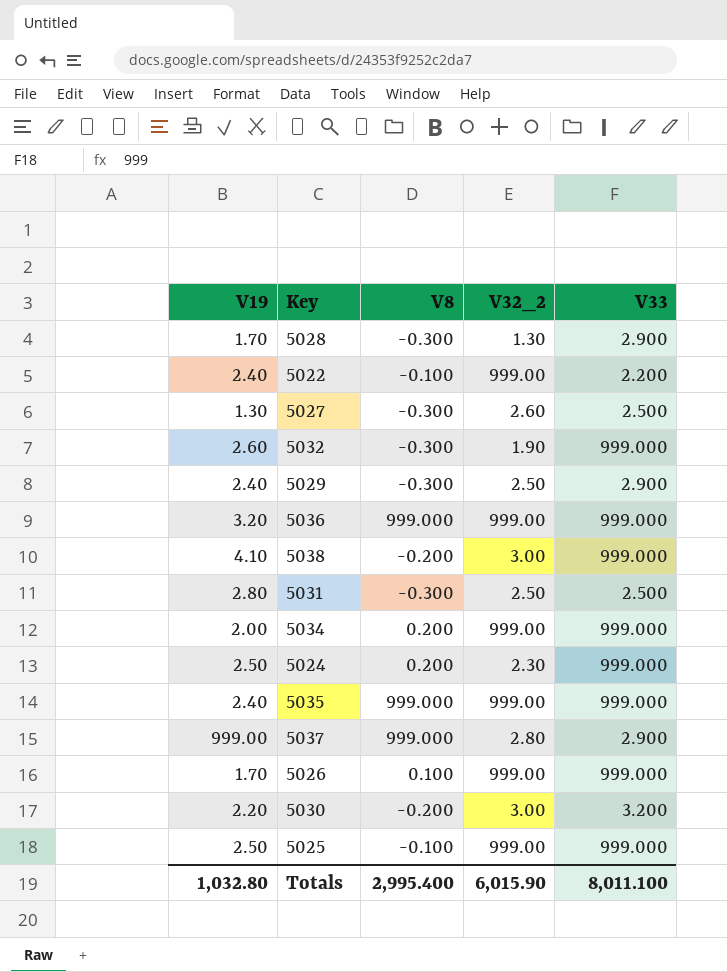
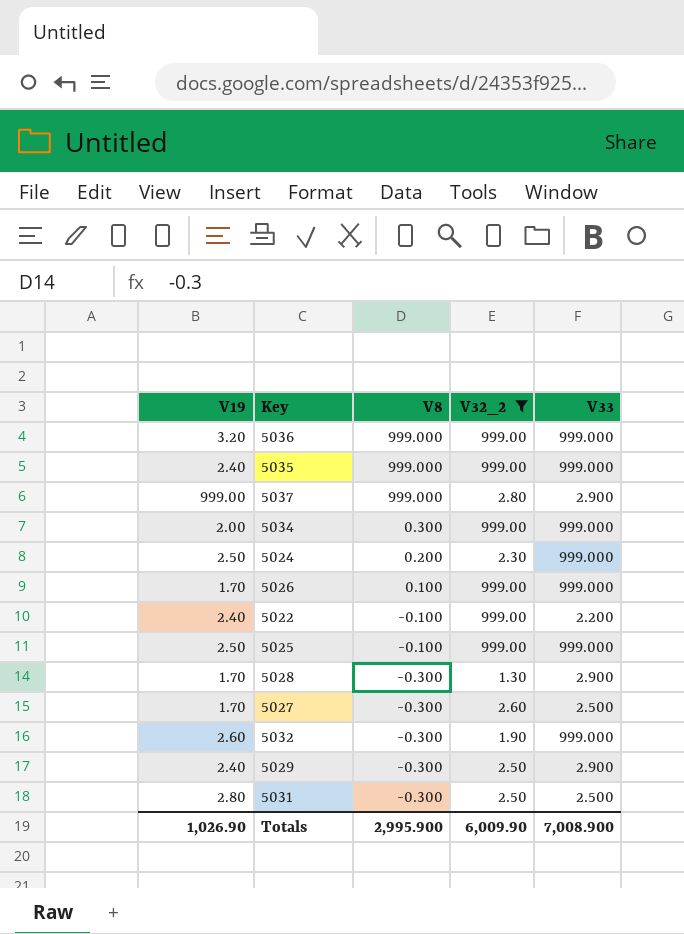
filter: none -> V32_2 != 3.00
row order: none -> V8 descending
5034 | V8: 0.200 -> 0.300
5027 | V19: 1.30 -> 1.70
Totals | V19: 1,032.80 -> 1,026.90
Totals | V8: 2,995.400 -> 2,995.900
Totals | V32_2: 6,015.90 -> 6,009.90
Totals | V33: 8,011.100 -> 7,008.900

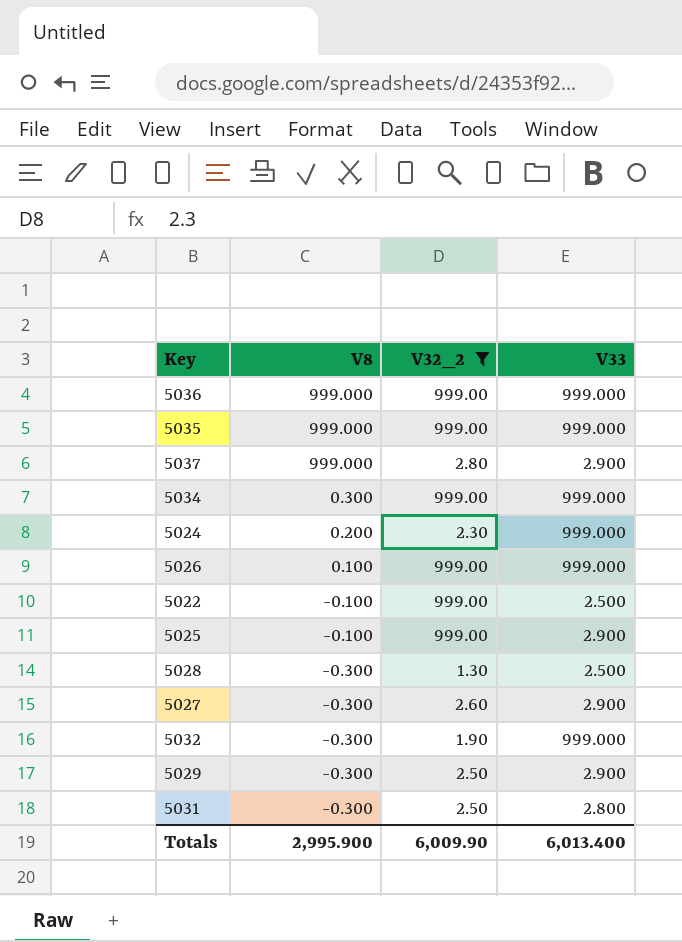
column V19 | position: 1 -> none
5022 | V33: 2.200 -> 2.500
5025 | V33: 999.000 -> 2.900
5028 | V33: 2.900 -> 2.500
5027 | V33: 2.500 -> 2.900
5031 | V33: 2.500 -> 2.800
Totals | V33: 7,008.900 -> 6,013.400

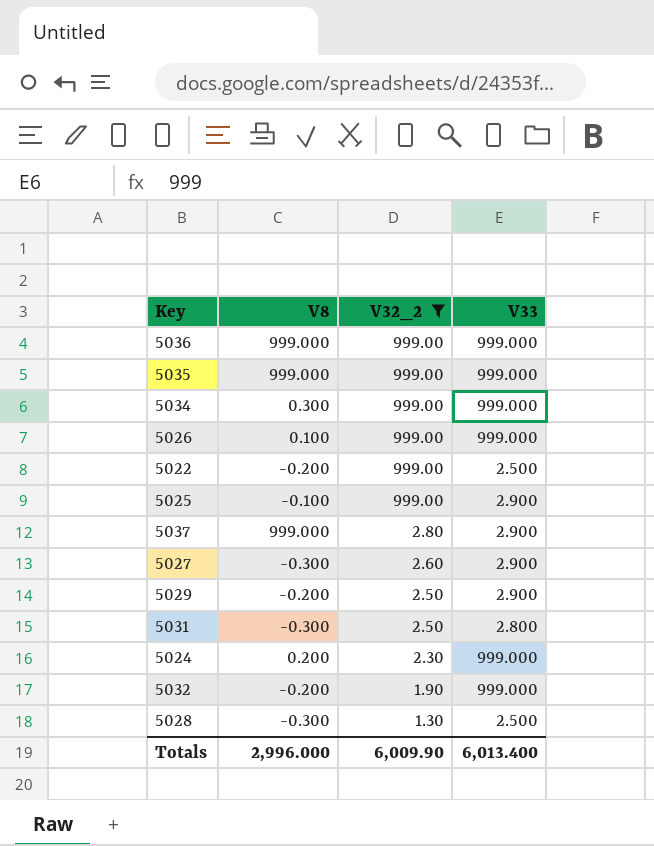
row order: V8 descending -> V32_2 descending
5022 | V8: -0.100 -> -0.200
5029 | V8: -0.300 -> -0.200
5032 | V8: -0.300 -> -0.200
Totals | V8: 2,995.900 -> 2,996.000

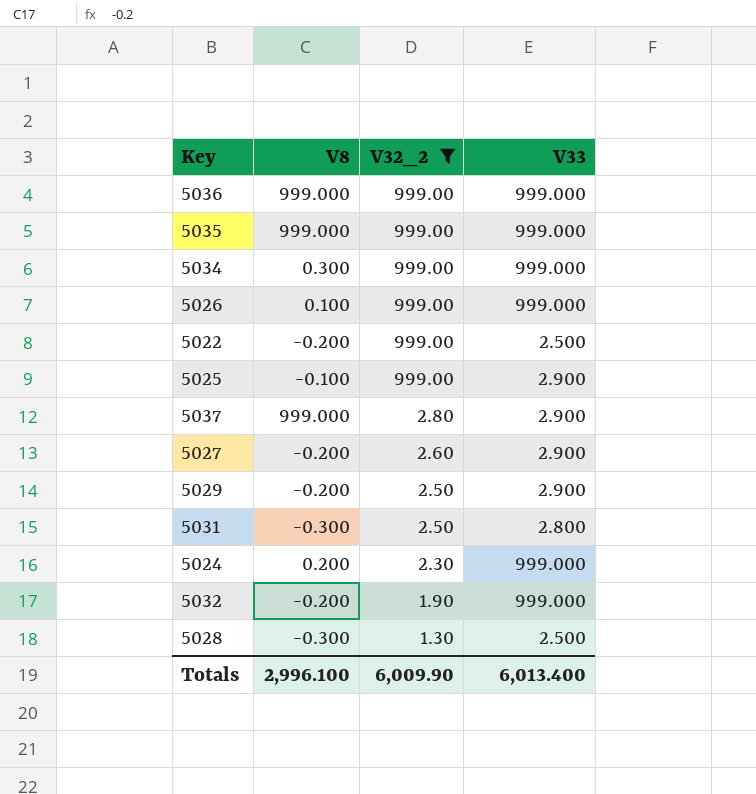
5027 | V8: -0.300 -> -0.200
Totals | V8: 2,996.000 -> 2,996.100

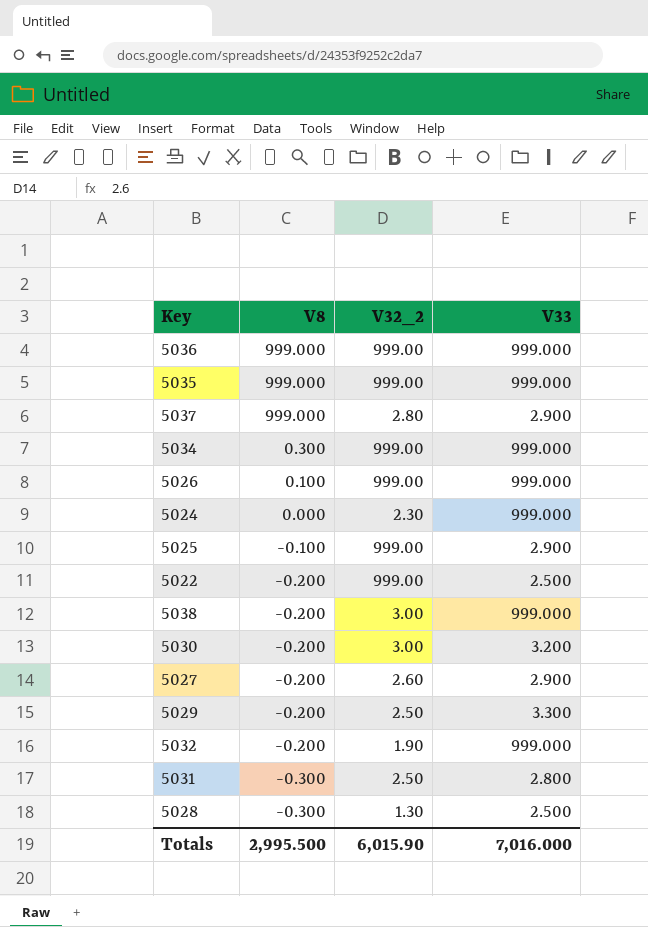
filter: V32_2 != 3.00 -> none
row order: V32_2 descending -> V8 descending
5024 | V8: 0.200 -> 0.000
5029 | V33: 2.900 -> 3.300
Totals | V8: 2,996.100 -> 2,995.500
Totals | V32_2: 6,009.90 -> 6,015.90
Totals | V33: 6,013.400 -> 7,016.000

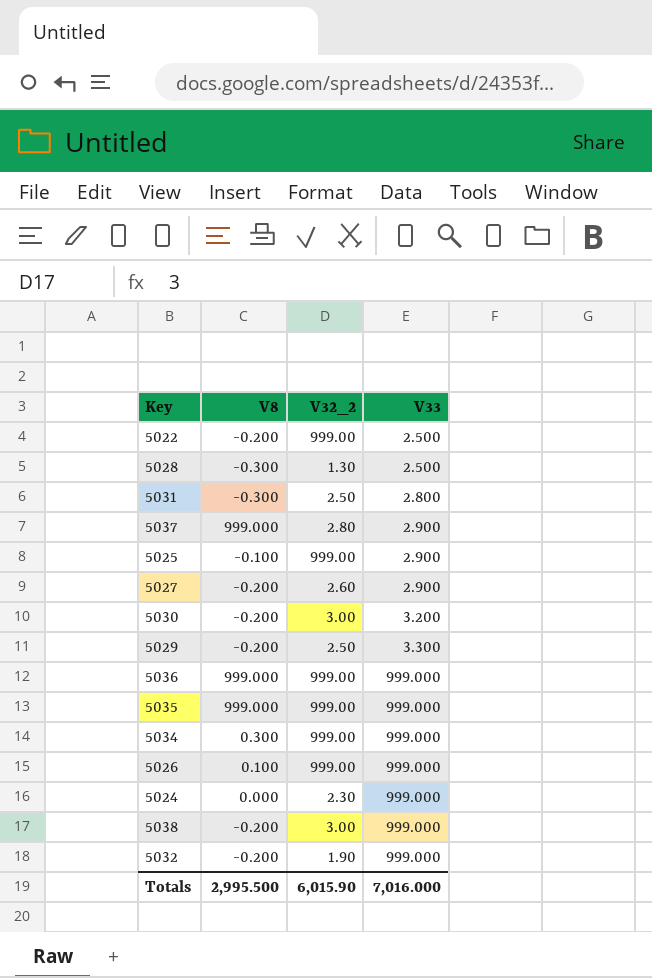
row order: V8 descending -> V33 ascending

